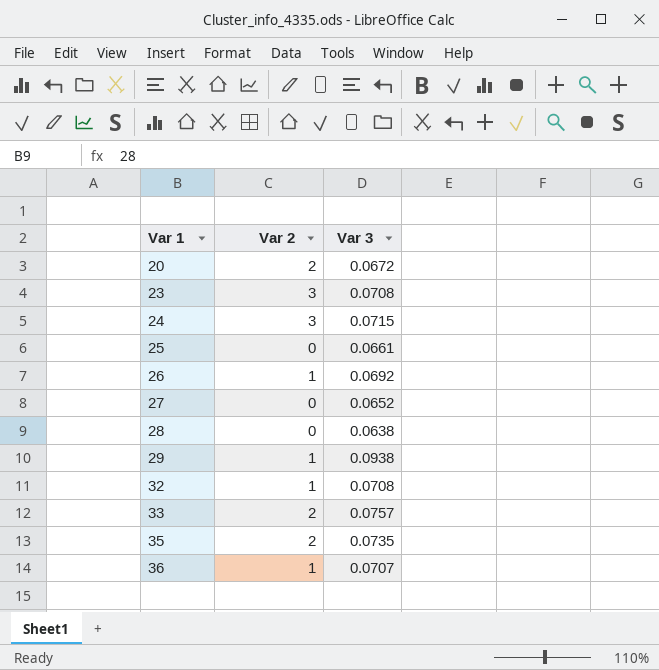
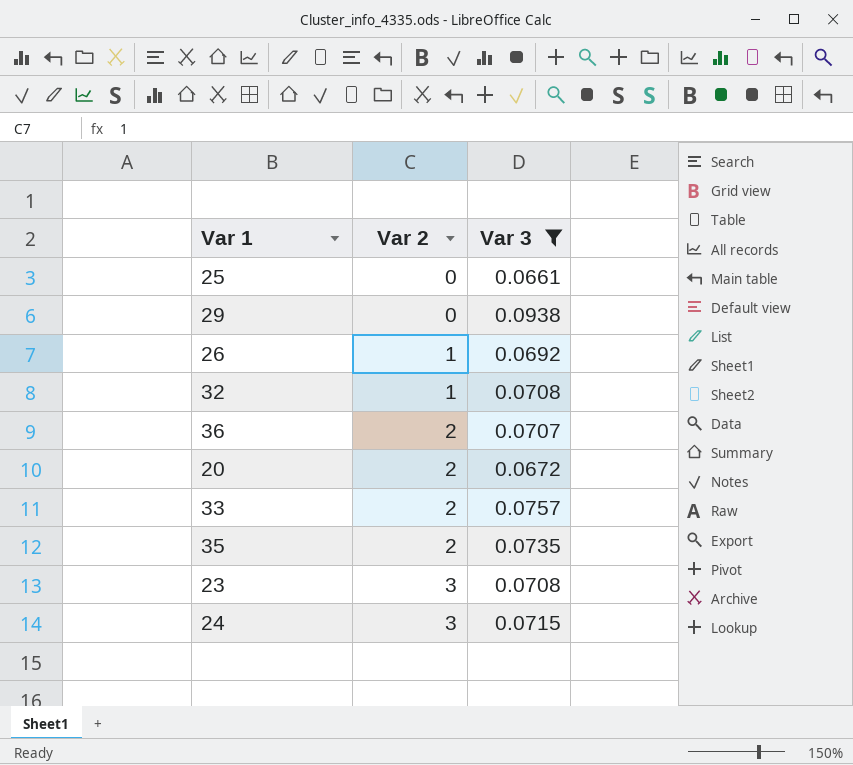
filter: none -> Var 3 >= 0.0661
row order: Var 1 ascending -> Var 2 ascending
29 | Var 2: 1 -> 0
36 | Var 2: 1 -> 2

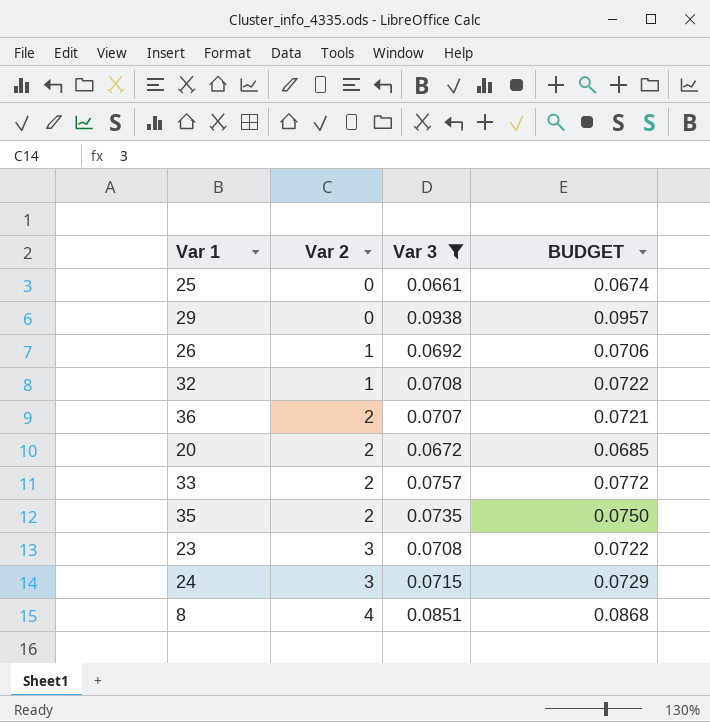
column BUDGET | formula: none -> [Var 3] * 1.02
row 8: none -> 4 | 0.0851 | 0.0868

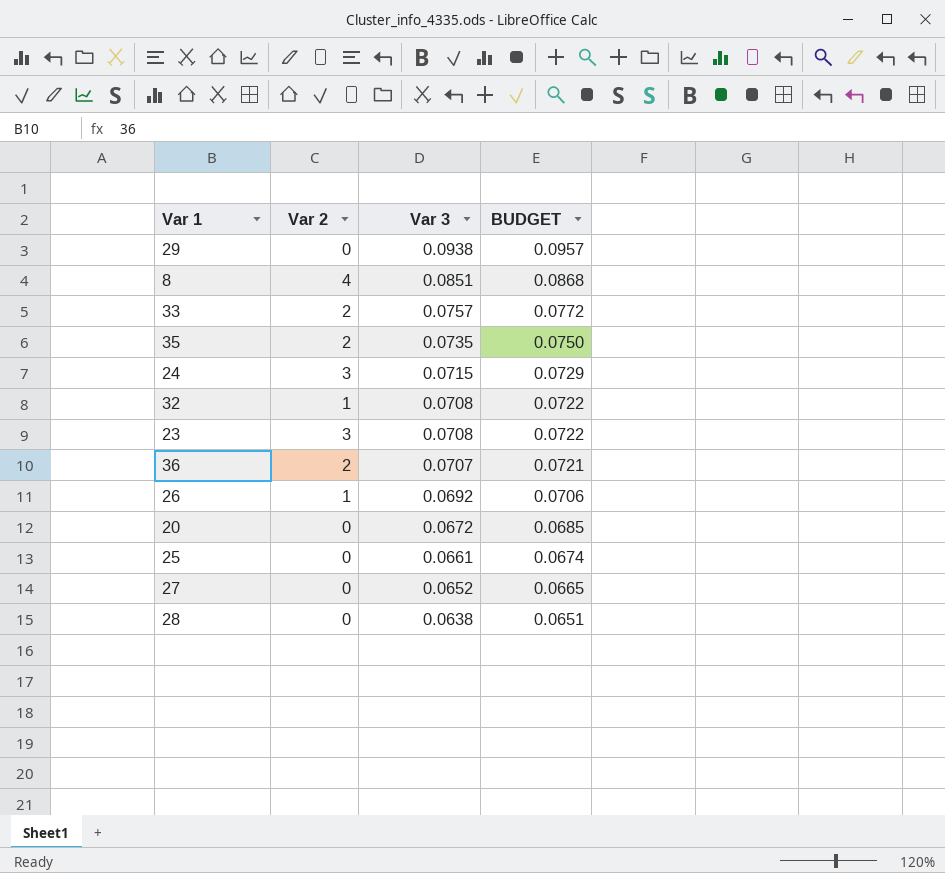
filter: Var 3 >= 0.0661 -> none
row order: Var 2 ascending -> Var 3 descending
20 | Var 2: 2 -> 0

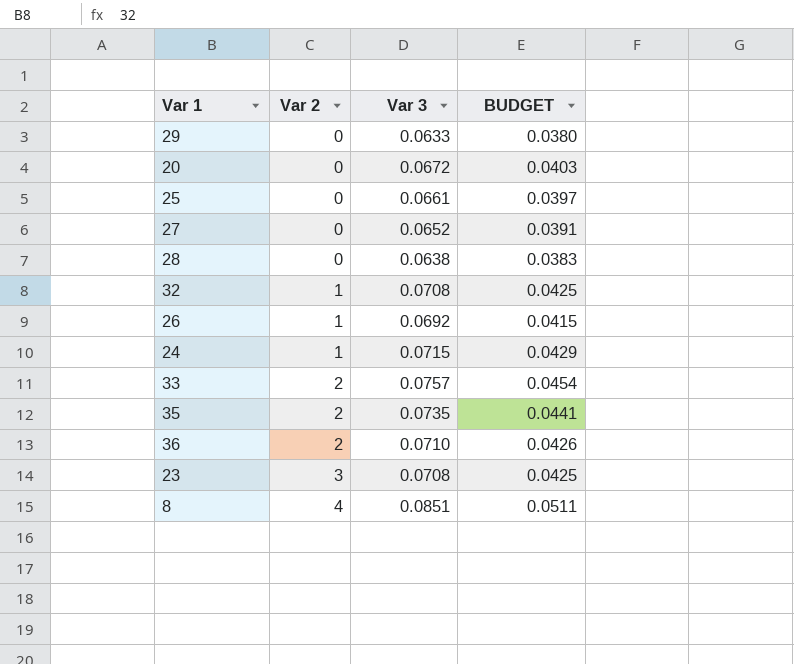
row order: Var 3 descending -> Var 2 ascending
column BUDGET | formula: [Var 3] * 1.02 -> [Var 3] * 0.6
29 | Var 3: 0.0938 -> 0.0633
24 | Var 2: 3 -> 1
36 | Var 3: 0.0707 -> 0.0710

